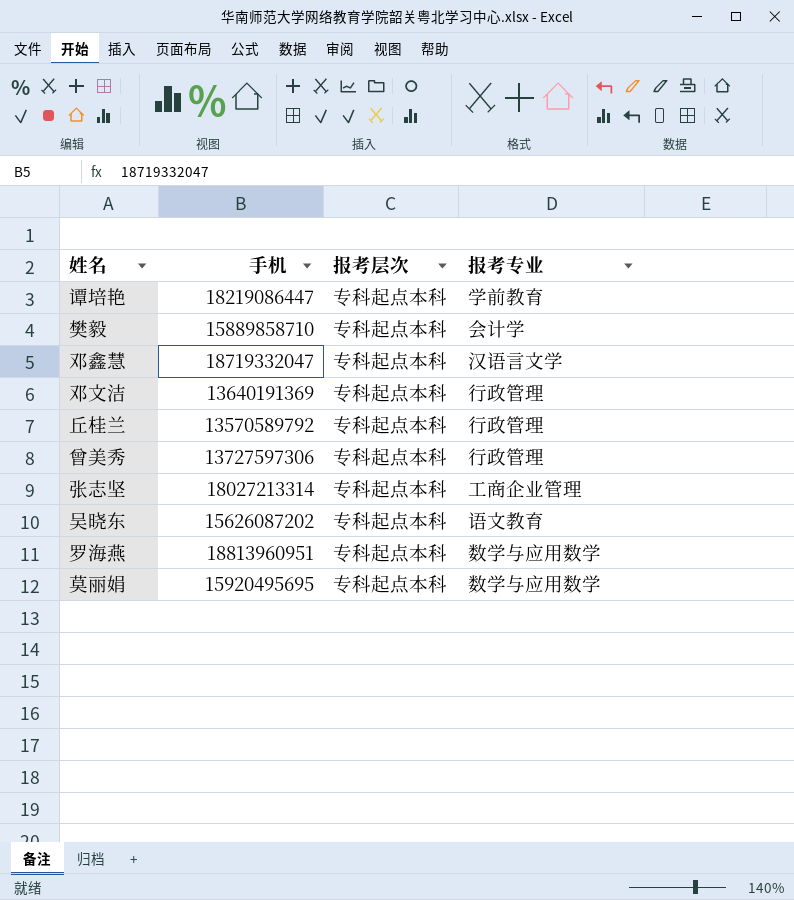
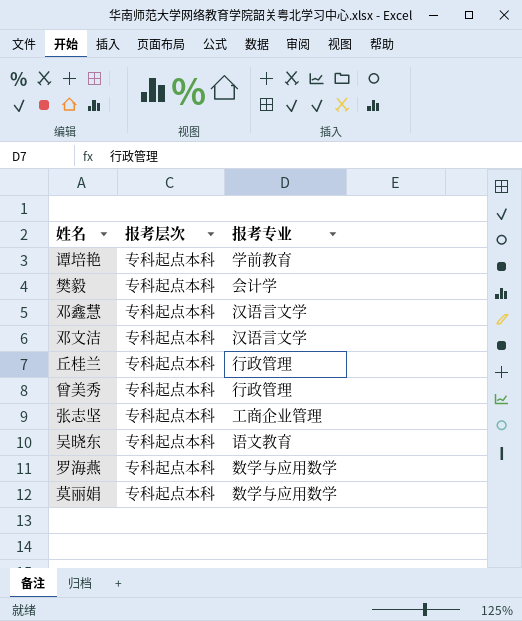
column 手机 | position: 2 -> none
邓文洁 | 报考专业: 行政管理 -> 汉语言文学

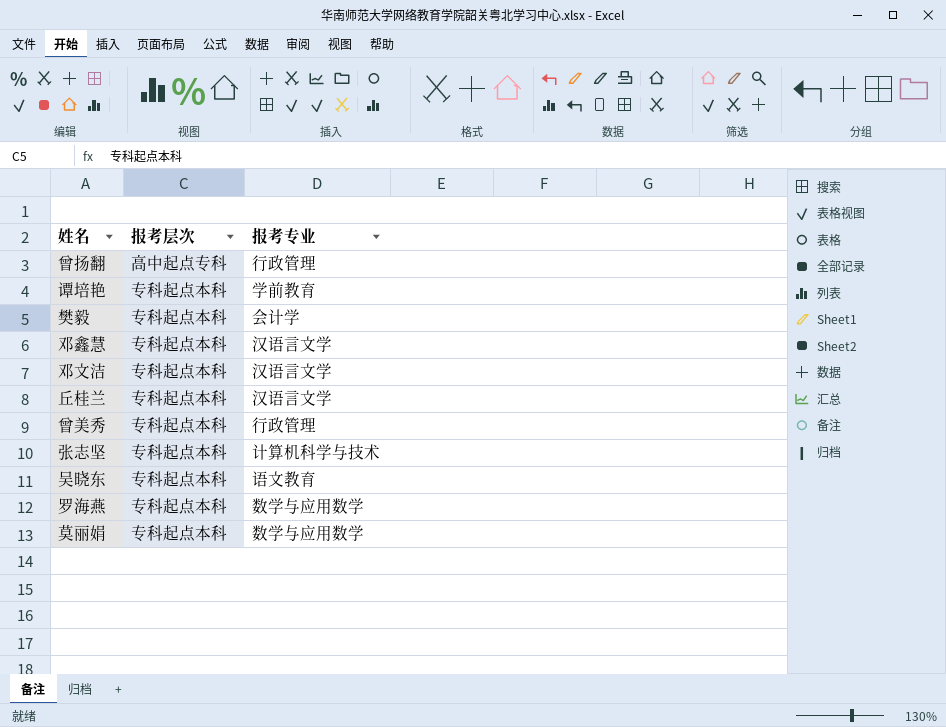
row 曾扬翻: none -> 高中起点专科 | 行政管理
丘桂兰 | 报考专业: 行政管理 -> 汉语言文学
张志坚 | 报考专业: 工商企业管理 -> 计算机科学与技术

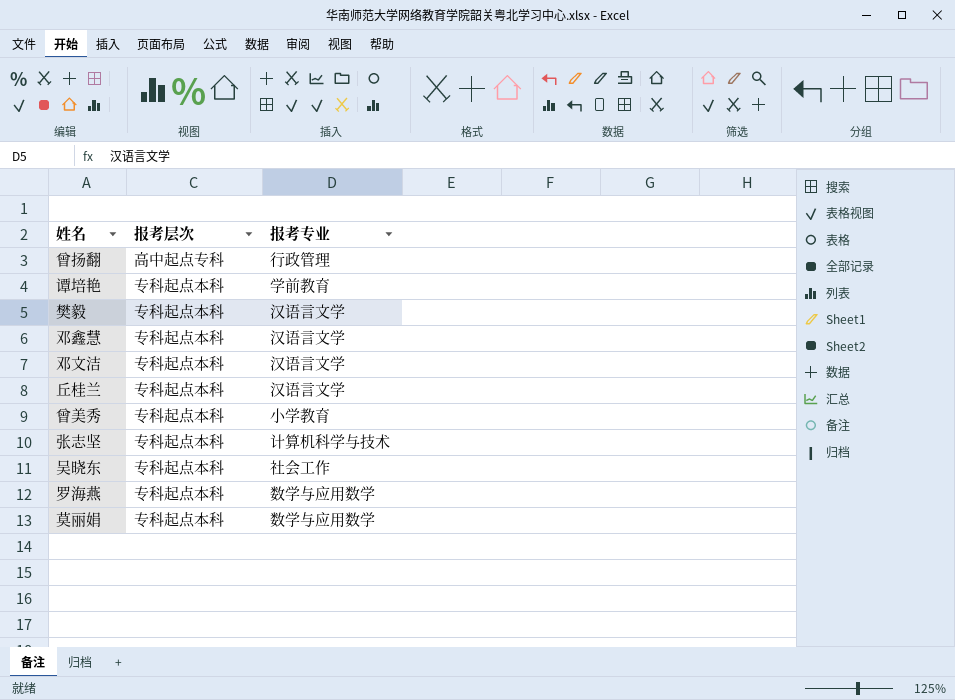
樊毅 | 报考专业: 会计学 -> 汉语言文学
曾美秀 | 报考专业: 行政管理 -> 小学教育
吴晓东 | 报考专业: 语文教育 -> 社会工作

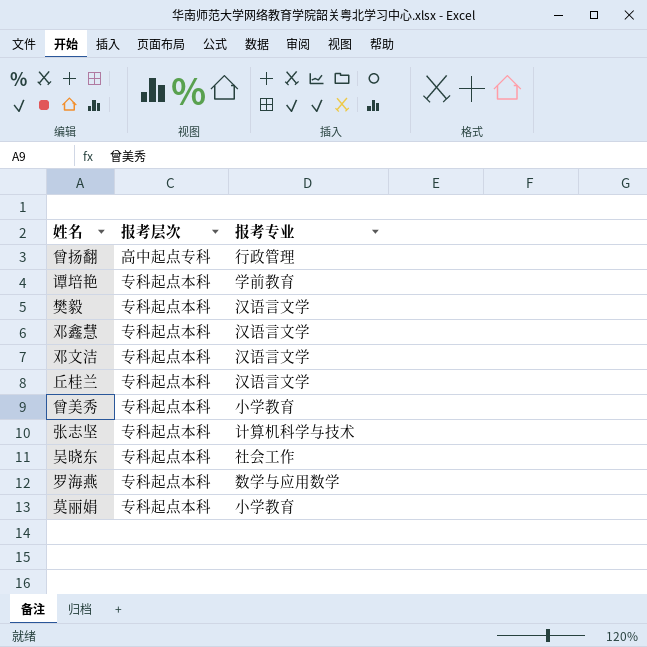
莫丽娟 | 报考专业: 数学与应用数学 -> 小学教育

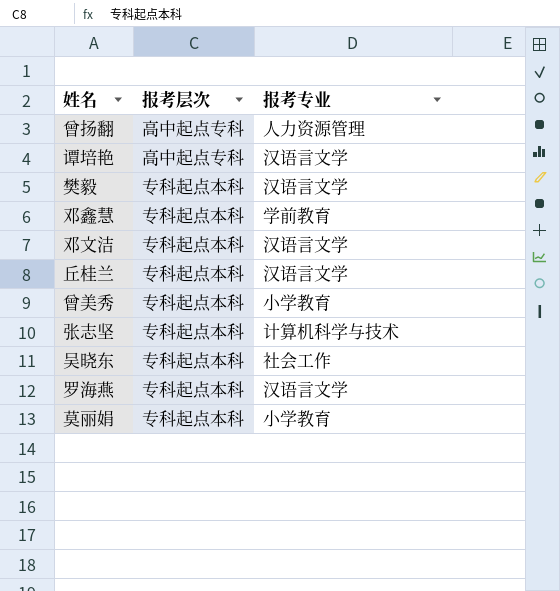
曾扬翻 | 报考专业: 行政管理 -> 人力资源管理
谭培艳 | 报考层次: 专科起点本科 -> 高中起点专科
谭培艳 | 报考专业: 学前教育 -> 汉语言文学
邓鑫慧 | 报考专业: 汉语言文学 -> 学前教育
罗海燕 | 报考专业: 数学与应用数学 -> 汉语言文学

